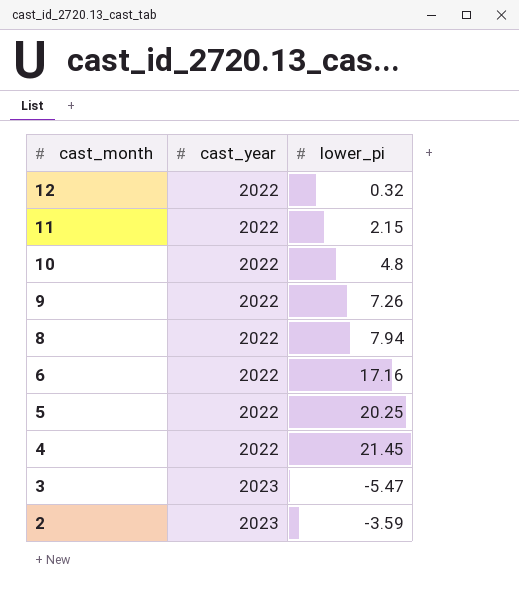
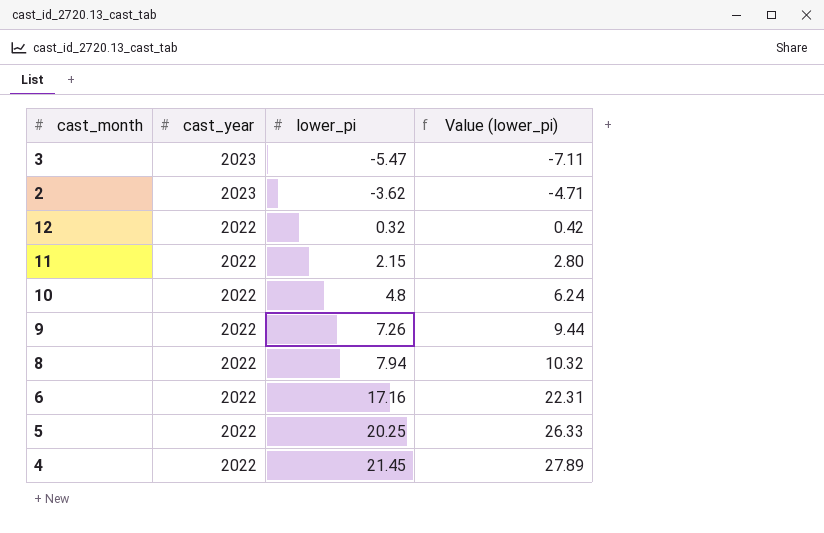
row order: cast_month descending -> cast_year descending
column Value (lower_pi) | formula: none -> [lower_pi] * 1.3
2 | lower_pi: -3.59 -> -3.62

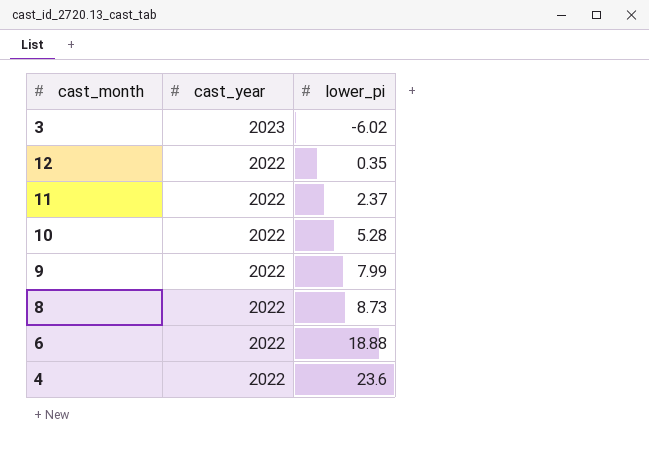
column Value (lower_pi) | formula: [lower_pi] * 1.3 -> none
row 2: 2023 | -3.62 | -4.71 -> none
row 5: 2022 | 20.25 | 26.33 -> none
3 | lower_pi: -5.47 -> -6.02
12 | lower_pi: 0.32 -> 0.35
11 | lower_pi: 2.15 -> 2.37
10 | lower_pi: 4.8 -> 5.28
9 | lower_pi: 7.26 -> 7.99
8 | lower_pi: 7.94 -> 8.73
6 | lower_pi: 17.16 -> 18.88
4 | lower_pi: 21.45 -> 23.6

